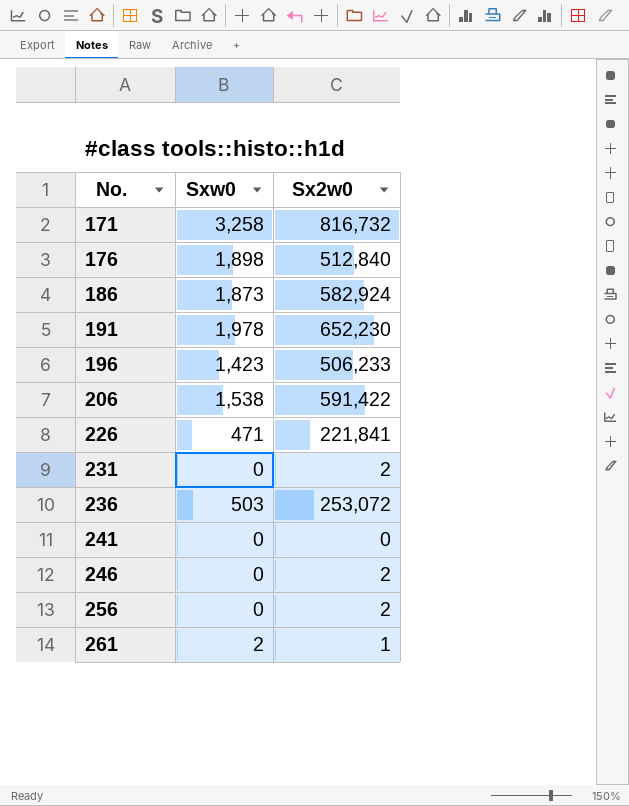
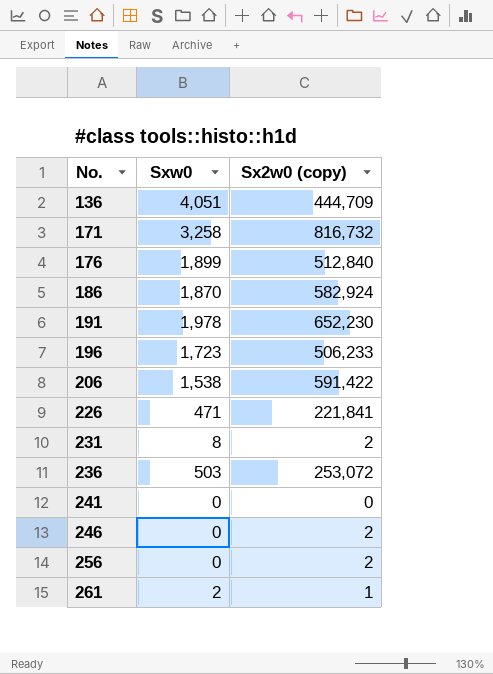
column name: Sx2w0 -> Sx2w0 (copy)
row 136: none -> 4,051 | 444,709
176 | Sxw0: 1,898 -> 1,899
186 | Sxw0: 1,873 -> 1,870
196 | Sxw0: 1,423 -> 1,723
231 | Sxw0: 0 -> 8

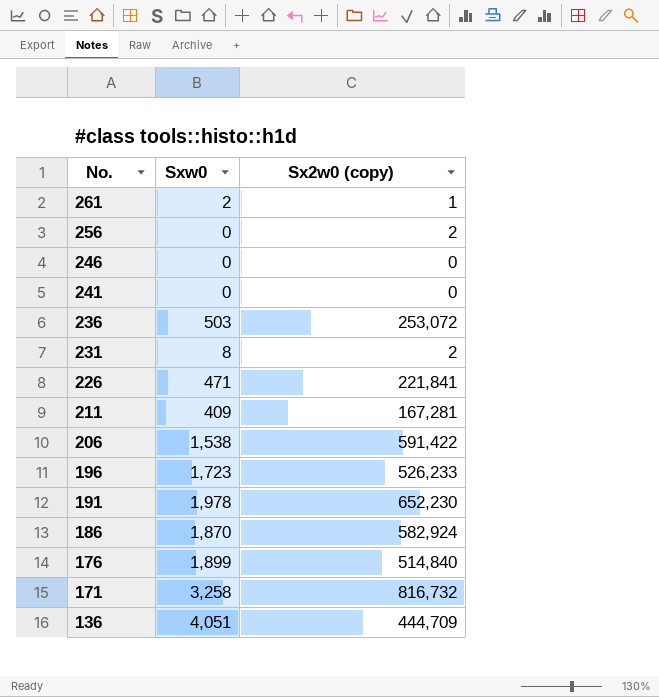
row order: No. ascending -> No. descending
246 | Sx2w0 (copy): 2 -> 0
row 211: none -> 409 | 167,281
196 | Sx2w0 (copy): 506,233 -> 526,233
176 | Sx2w0 (copy): 512,840 -> 514,840

